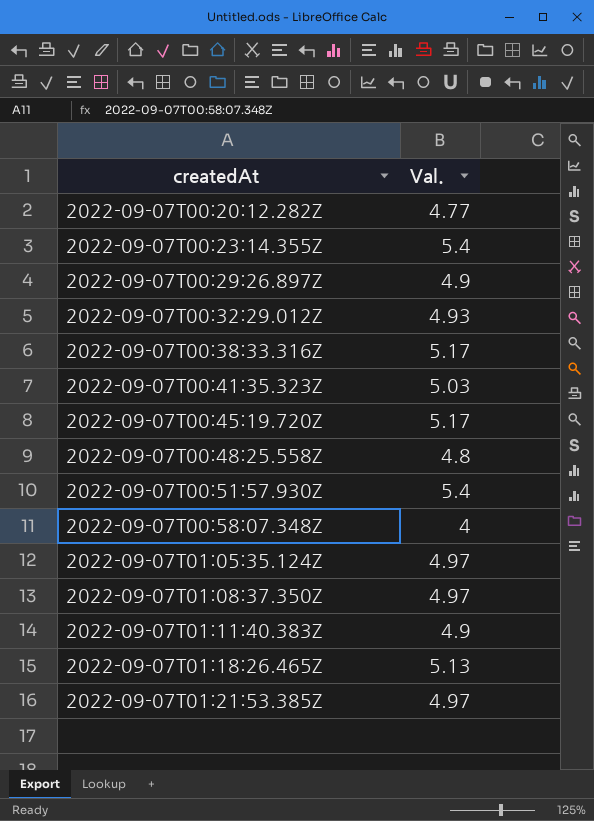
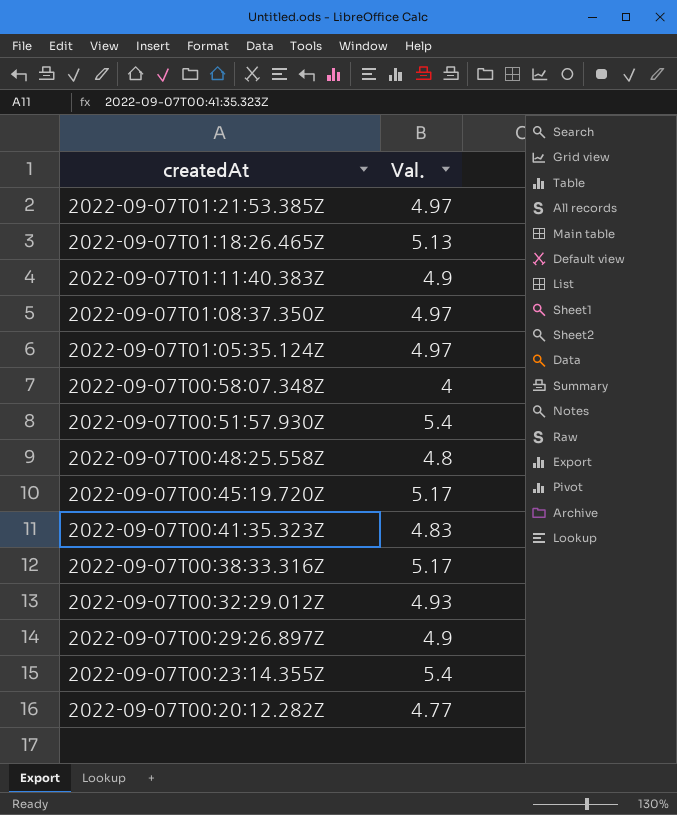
row order: createdAt ascending -> createdAt descending
2022-09-07T00:41:35.323Z | Val.: 5.03 -> 4.83

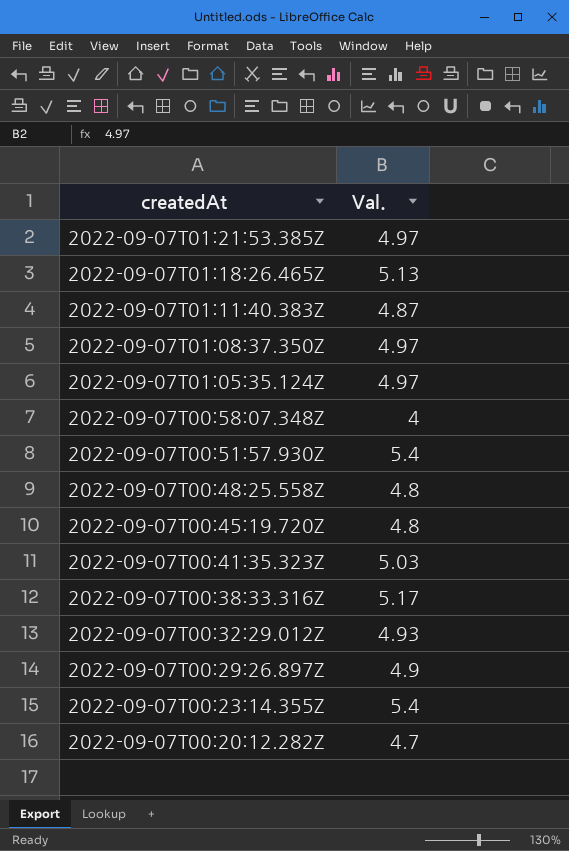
2022-09-07T01:11:40.383Z | Val.: 4.9 -> 4.87
2022-09-07T00:45:19.720Z | Val.: 5.17 -> 4.8
2022-09-07T00:41:35.323Z | Val.: 4.83 -> 5.03
2022-09-07T00:20:12.282Z | Val.: 4.77 -> 4.7

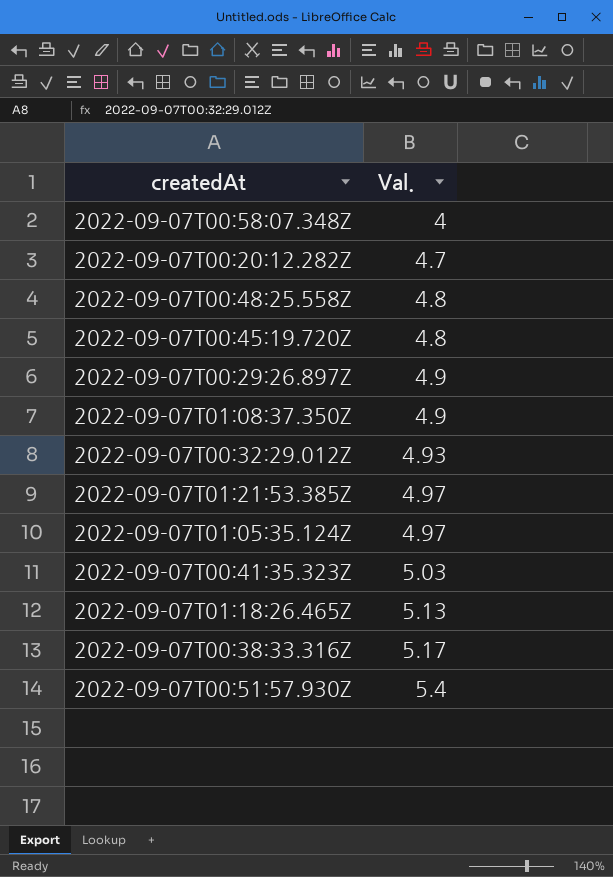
row order: createdAt descending -> Val. ascending
row 2022-09-07T01:11:40.383Z: 4.87 -> none
row 2022-09-07T00:23:14.355Z: 5.4 -> none
2022-09-07T01:08:37.350Z | Val.: 4.97 -> 4.9

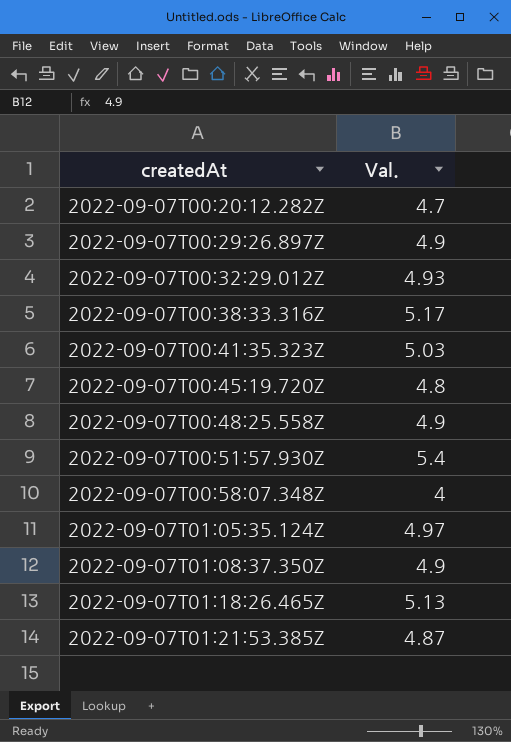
row order: Val. ascending -> createdAt ascending
2022-09-07T00:48:25.558Z | Val.: 4.8 -> 4.9
2022-09-07T01:21:53.385Z | Val.: 4.97 -> 4.87

